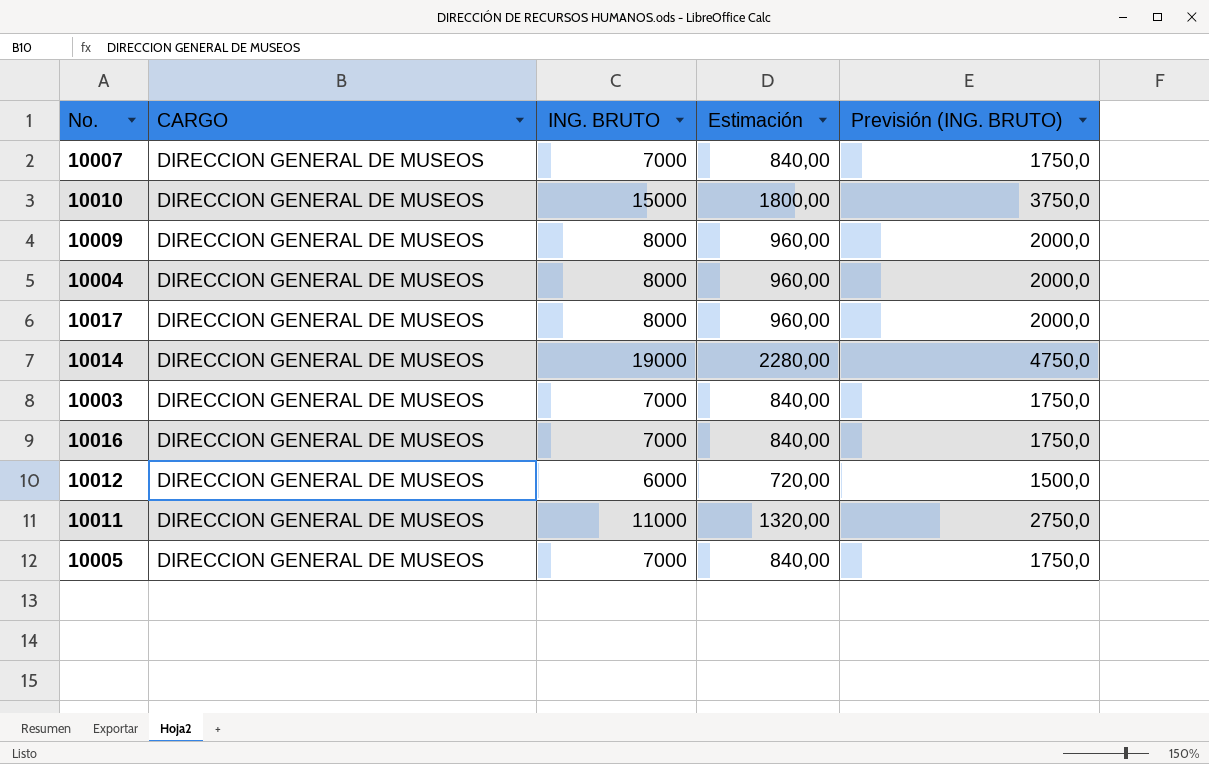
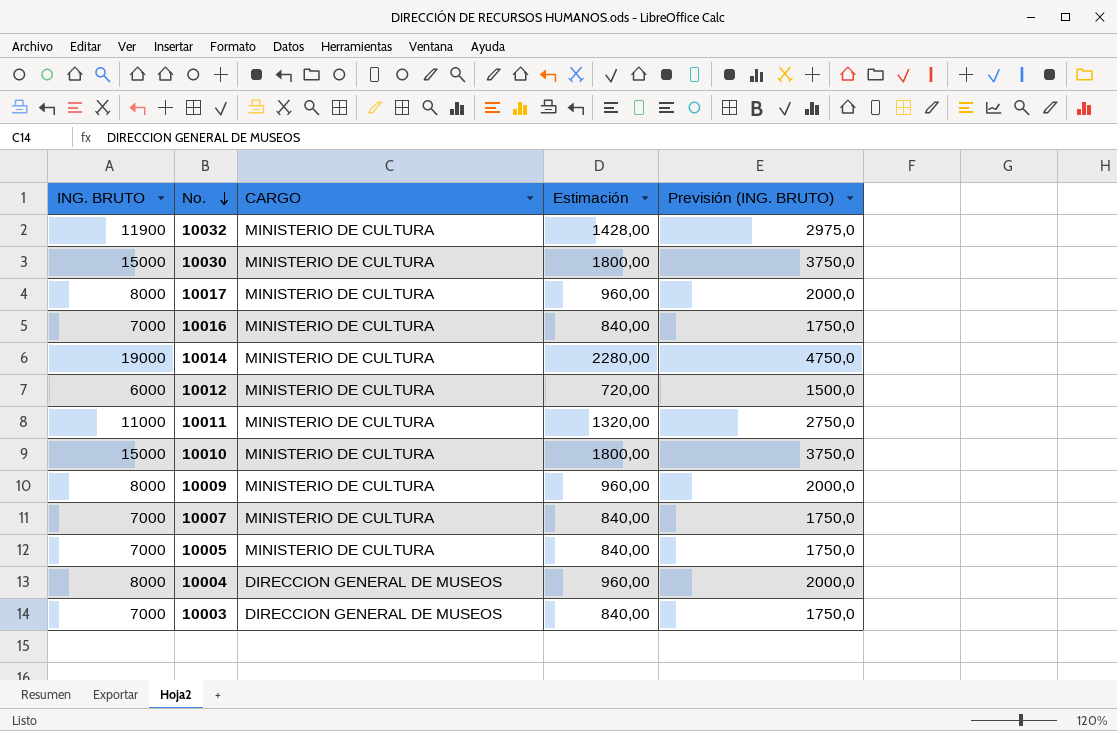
row order: none -> No. descending
column ING. BRUTO | position: 3 -> 1
row 10032: none -> 11900 | MINISTERIO DE CULTURA | 1428,00 | 2975,0
row 10030: none -> 15000 | MINISTERIO DE CULTURA | 1800,00 | 3750,0
10017 | CARGO: DIRECCION GENERAL DE MUSEOS -> MINISTERIO DE CULTURA
10016 | CARGO: DIRECCION GENERAL DE MUSEOS -> MINISTERIO DE CULTURA
10014 | CARGO: DIRECCION GENERAL DE MUSEOS -> MINISTERIO DE CULTURA
10012 | CARGO: DIRECCION GENERAL DE MUSEOS -> MINISTERIO DE CULTURA
10011 | CARGO: DIRECCION GENERAL DE MUSEOS -> MINISTERIO DE CULTURA
10010 | CARGO: DIRECCION GENERAL DE MUSEOS -> MINISTERIO DE CULTURA
10009 | CARGO: DIRECCION GENERAL DE MUSEOS -> MINISTERIO DE CULTURA
10007 | CARGO: DIRECCION GENERAL DE MUSEOS -> MINISTERIO DE CULTURA
10005 | CARGO: DIRECCION GENERAL DE MUSEOS -> MINISTERIO DE CULTURA

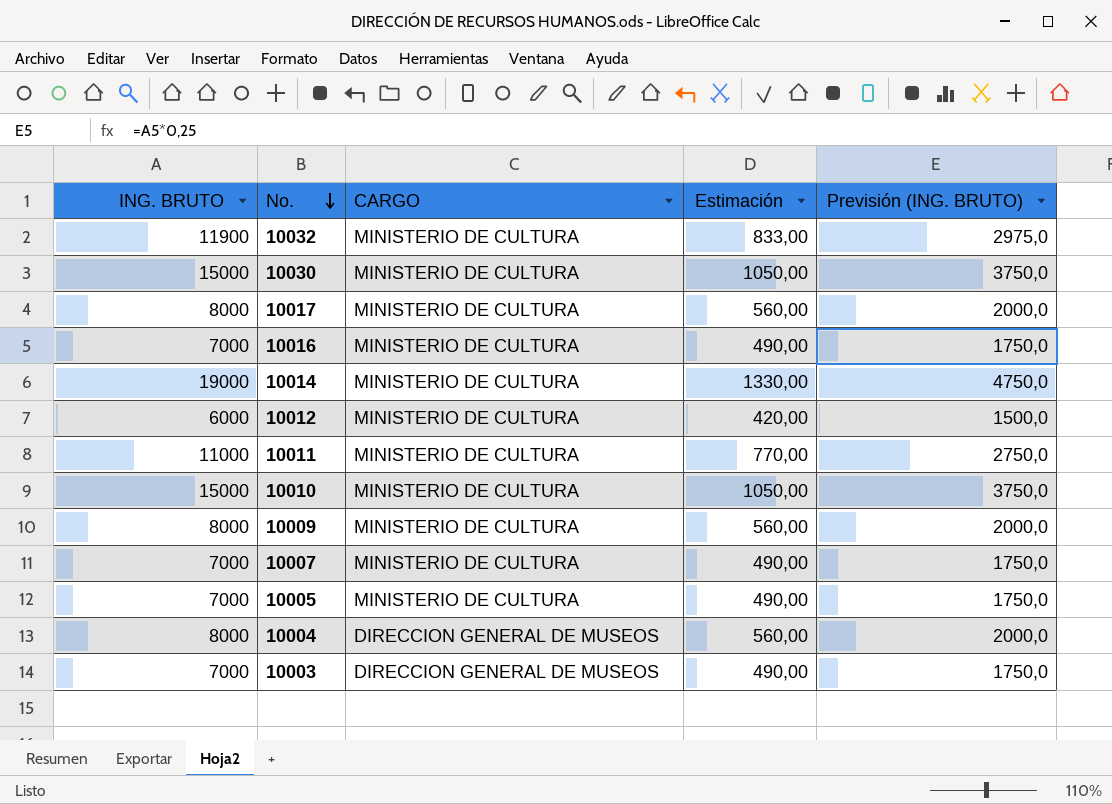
column Estimación | formula: [ING. BRUTO] * 0,12 -> [ING. BRUTO] * 0,07

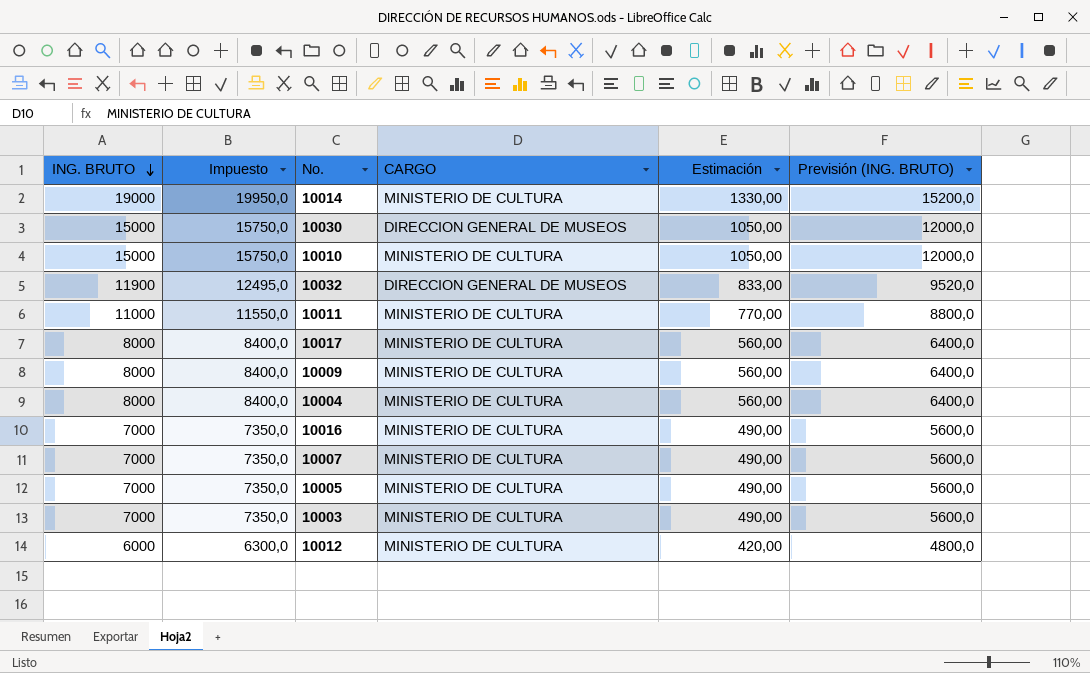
row order: No. descending -> ING. BRUTO descending
column Impuesto | formula: none -> [ING. BRUTO] * 1,05
column Previsión (ING. BRUTO) | formula: [ING. BRUTO] * 0,25 -> [ING. BRUTO] * 0,8
10030 | CARGO: MINISTERIO DE CULTURA -> DIRECCION GENERAL DE MUSEOS
10032 | CARGO: MINISTERIO DE CULTURA -> DIRECCION GENERAL DE MUSEOS
10004 | CARGO: DIRECCION GENERAL DE MUSEOS -> MINISTERIO DE CULTURA
10003 | CARGO: DIRECCION GENERAL DE MUSEOS -> MINISTERIO DE CULTURA

